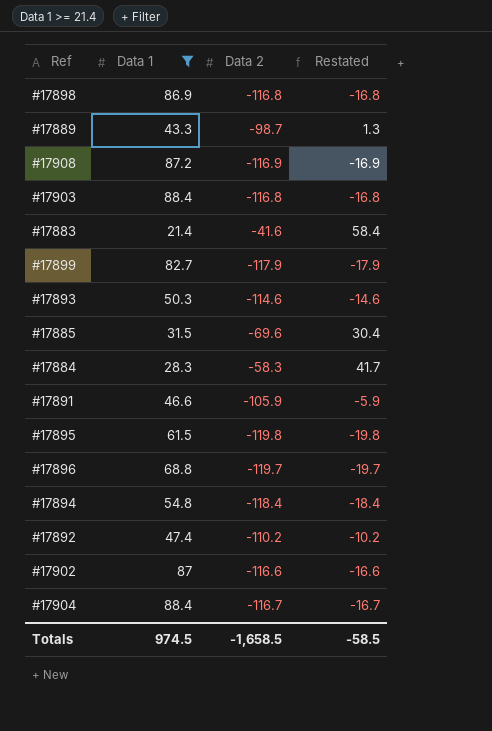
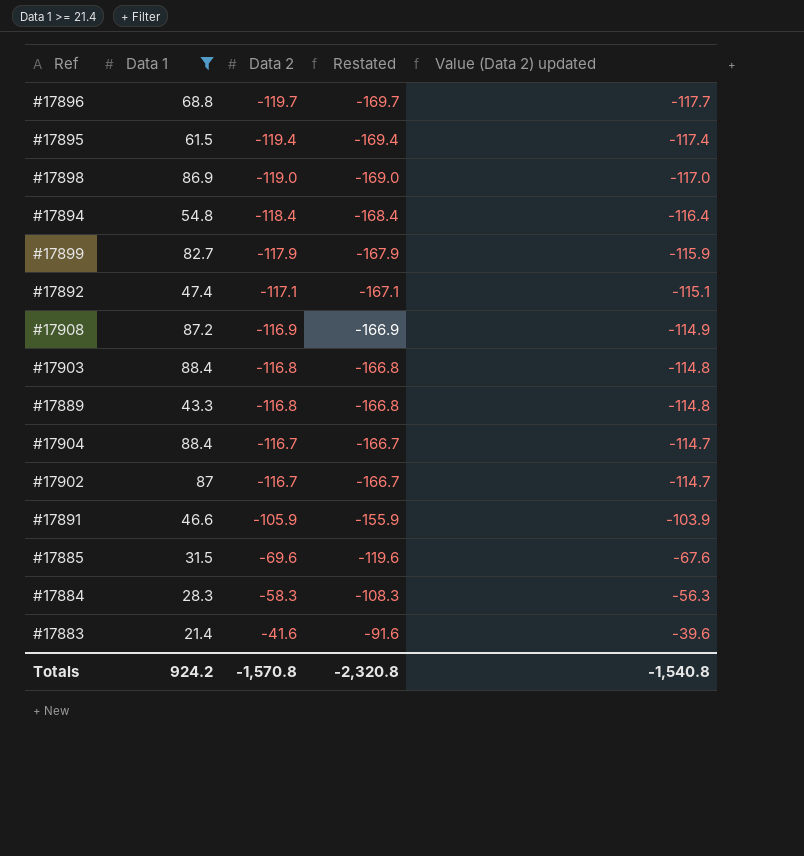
row order: none -> Data 2 ascending
column Restated | formula: [Data 2] + 100 -> [Data 2] - 50
column Value (Data 2) updated | formula: none -> [Data 2] + 2
row #17893: 50.3 | -114.6 | -14.6 -> none
#17895 | Data 2: -119.8 -> -119.4
#17898 | Data 2: -116.8 -> -119.0
#17892 | Data 2: -110.2 -> -117.1
#17889 | Data 2: -98.7 -> -116.8
#17902 | Data 2: -116.6 -> -116.7
Totals | Data 1: 974.5 -> 924.2
Totals | Data 2: -1,658.5 -> -1,570.8
Totals | Restated: -58.5 -> -2,320.8

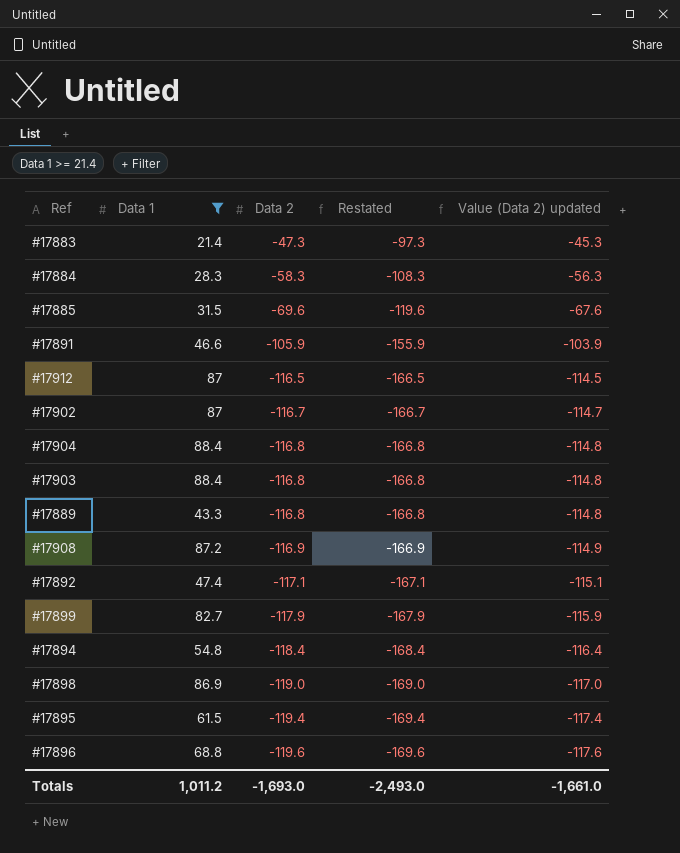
row order: Data 2 ascending -> Data 2 descending
#17883 | Data 2: -41.6 -> -47.3
#17883 | Restated: -91.6 -> -97.3
#17883 | Value (Data 2) updated: -39.6 -> -45.3
row #17912: none -> 87 | -116.5 | -166.5 | -114.5
#17904 | Data 2: -116.7 -> -116.8
#17904 | Restated: -166.7 -> -166.8
#17904 | Value (Data 2) updated: -114.7 -> -114.8
#17896 | Data 2: -119.7 -> -119.6
#17896 | Restated: -169.7 -> -169.6
#17896 | Value (Data 2) updated: -117.7 -> -117.6
Totals | Data 1: 924.2 -> 1,011.2
Totals | Data 2: -1,570.8 -> -1,693.0
Totals | Restated: -2,320.8 -> -2,493.0
Totals | Value (Data 2) updated: -1,540.8 -> -1,661.0

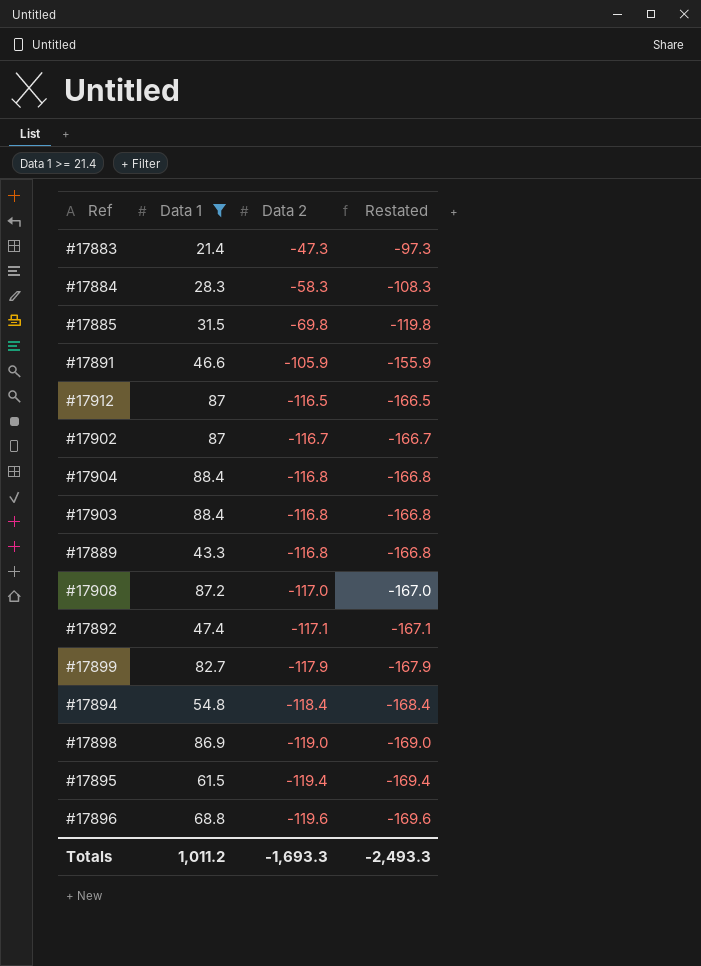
column Value (Data 2) updated | formula: [Data 2] + 2 -> none
#17885 | Data 2: -69.6 -> -69.8
#17885 | Restated: -119.6 -> -119.8
#17908 | Data 2: -116.9 -> -117.0
#17908 | Restated: -166.9 -> -167.0
Totals | Data 2: -1,693.0 -> -1,693.3
Totals | Restated: -2,493.0 -> -2,493.3

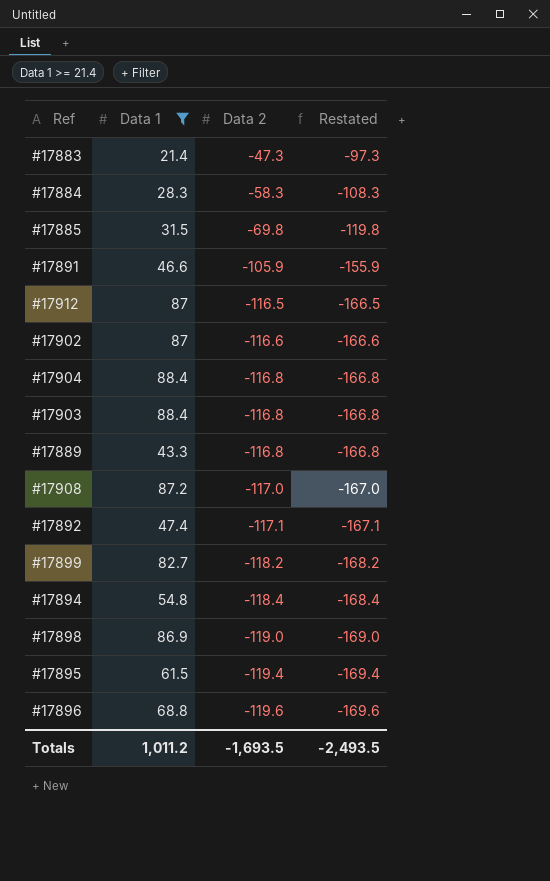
#17902 | Data 2: -116.7 -> -116.6
#17902 | Restated: -166.7 -> -166.6
#17899 | Data 2: -117.9 -> -118.2
#17899 | Restated: -167.9 -> -168.2
Totals | Data 2: -1,693.3 -> -1,693.5
Totals | Restated: -2,493.3 -> -2,493.5

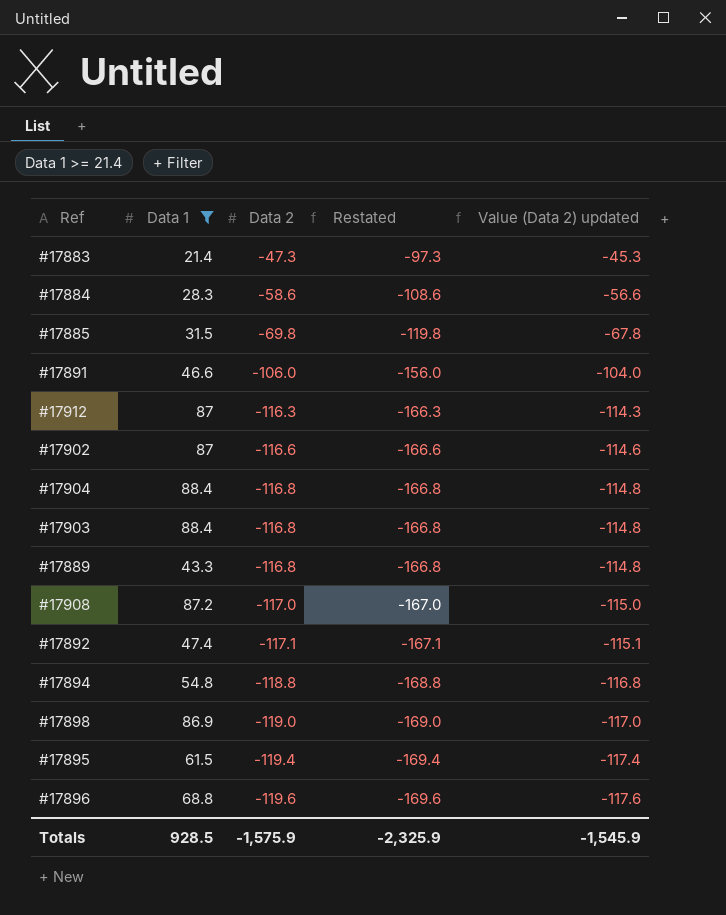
column Value (Data 2) updated | formula: none -> [Data 2] + 2
row #17899: 82.7 | -118.2 | -168.2 -> none
#17884 | Data 2: -58.3 -> -58.6
#17884 | Restated: -108.3 -> -108.6
#17891 | Data 2: -105.9 -> -106.0
#17891 | Restated: -155.9 -> -156.0
#17912 | Data 2: -116.5 -> -116.3
#17912 | Restated: -166.5 -> -166.3
#17894 | Data 2: -118.4 -> -118.8
#17894 | Restated: -168.4 -> -168.8
Totals | Data 1: 1,011.2 -> 928.5
Totals | Data 2: -1,693.5 -> -1,575.9
Totals | Restated: -2,493.5 -> -2,325.9

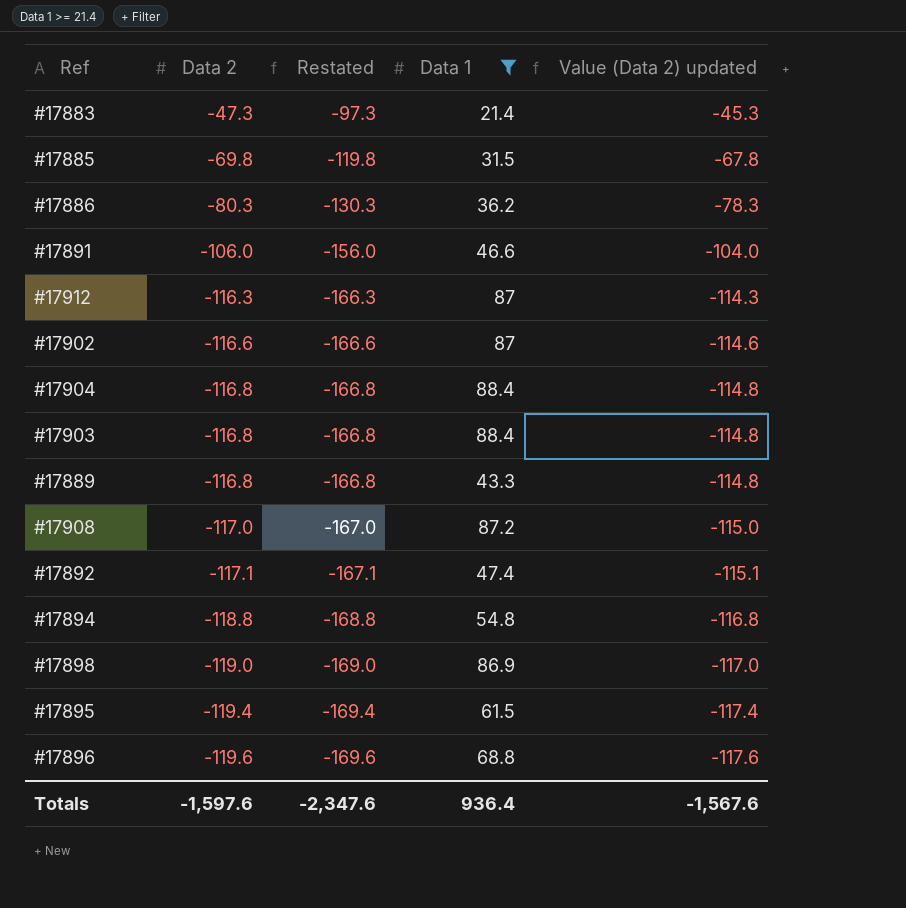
column Data 1 | position: 2 -> 4
row #17884: 28.3 | -58.6 | -108.6 | -56.6 -> none
row #17886: none -> -80.3 | -130.3 | 36.2 | -78.3
Totals | Data 2: -1,575.9 -> -1,597.6
Totals | Restated: -2,325.9 -> -2,347.6
Totals | Data 1: 928.5 -> 936.4
Totals | Value (Data 2) updated: -1,545.9 -> -1,567.6

